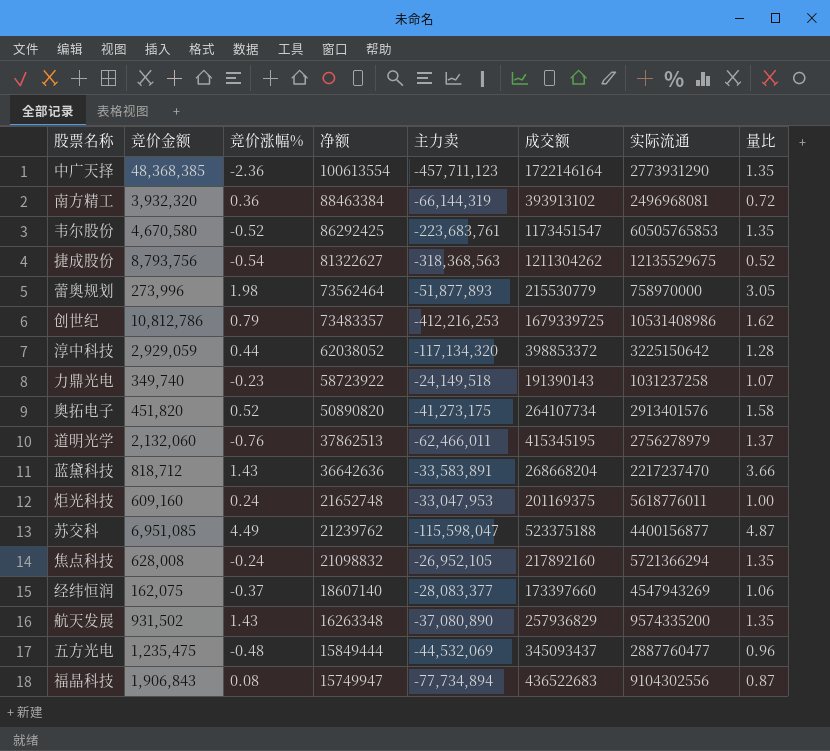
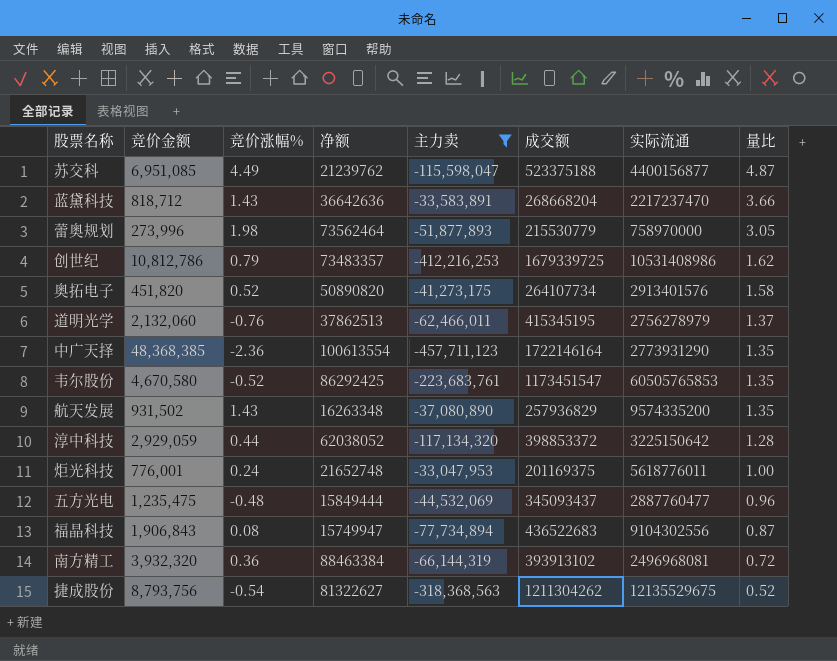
filter: none -> 主力卖 <= -33,047,953
row order: 净额 descending -> 量比 descending
炬光科技 | 竞价金额: 609,160 -> 776,001

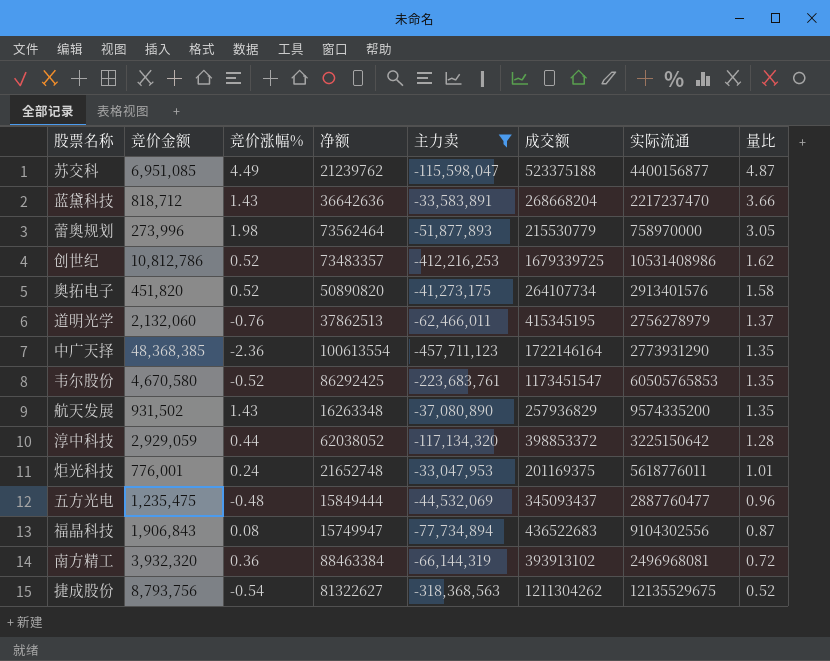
创世纪 | 竞价涨幅%: 0.79 -> 0.52
炬光科技 | 量比: 1.00 -> 1.01

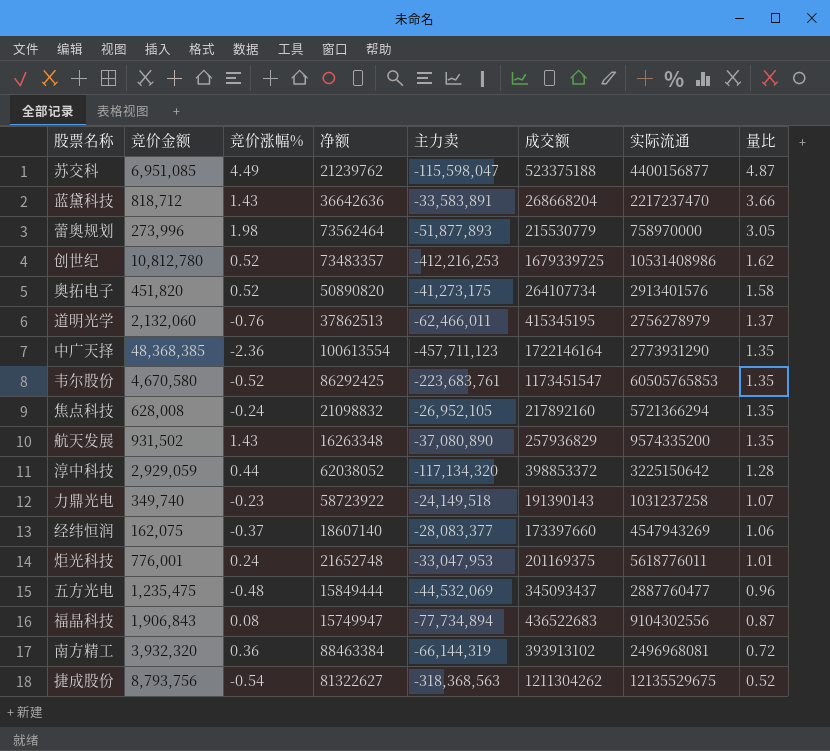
filter: 主力卖 <= -33,047,953 -> none
创世纪 | 竞价金额: 10,812,786 -> 10,812,780

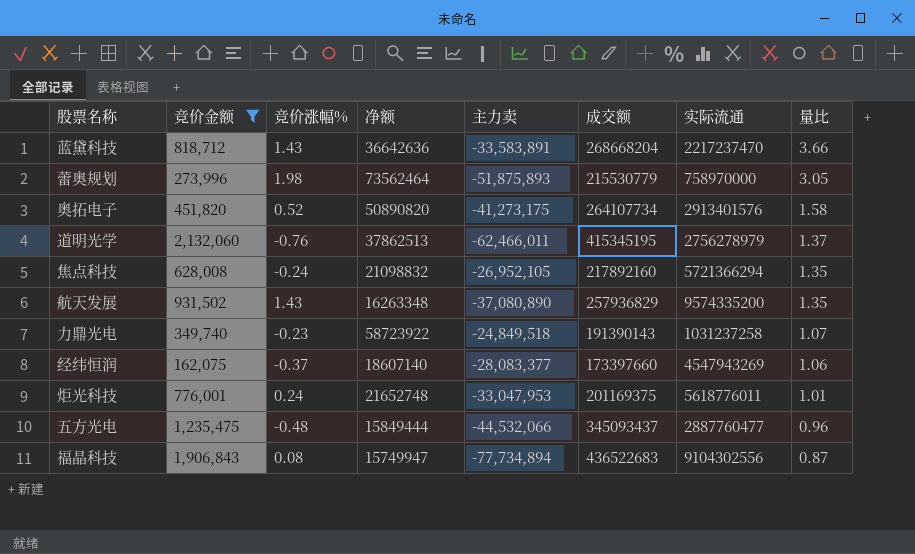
filter: none -> 竞价金额 <= 2,132,060
蕾奥规划 | 主力卖: -51,877,893 -> -51,875,893
力鼎光电 | 主力卖: -24,149,518 -> -24,849,518
五方光电 | 主力卖: -44,532,069 -> -44,532,066

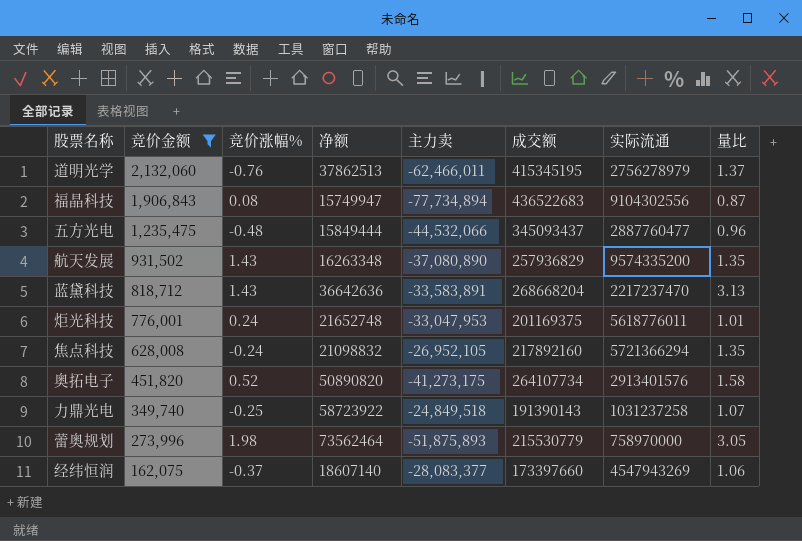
row order: 量比 descending -> 竞价金额 descending
蓝黛科技 | 量比: 3.66 -> 3.13
力鼎光电 | 竞价涨幅%: -0.23 -> -0.25

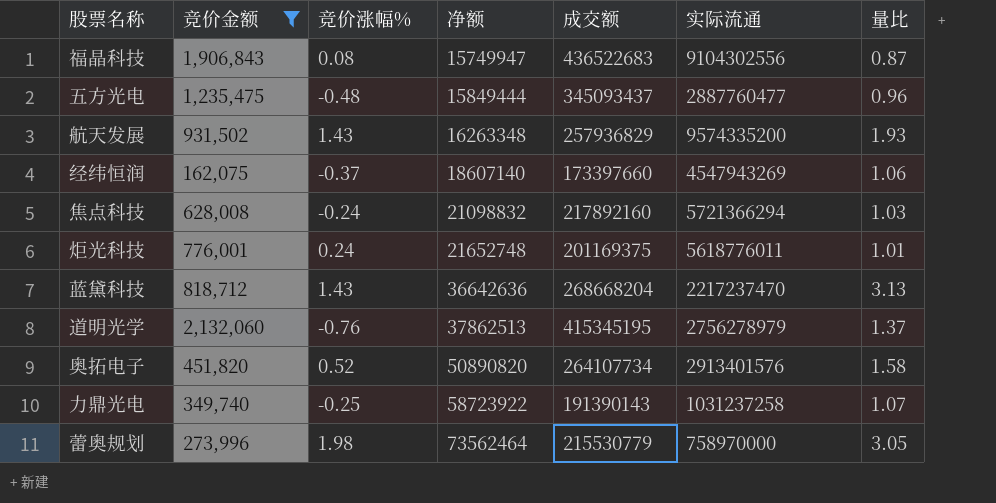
row order: 竞价金额 descending -> 净额 ascending
column 主力卖 | position: 5 -> none
航天发展 | 量比: 1.35 -> 1.93
焦点科技 | 量比: 1.35 -> 1.03

